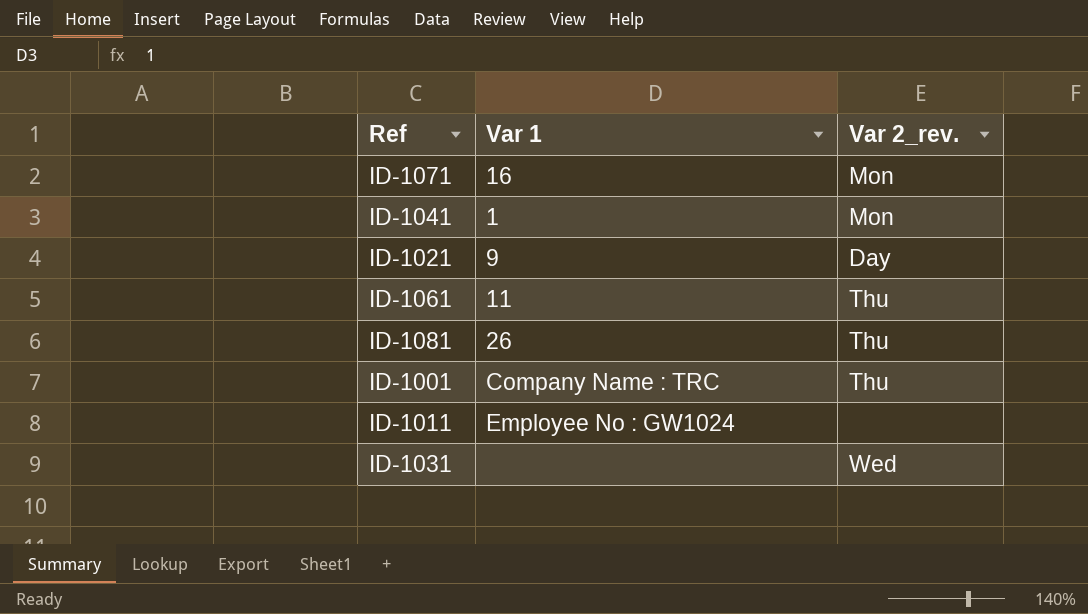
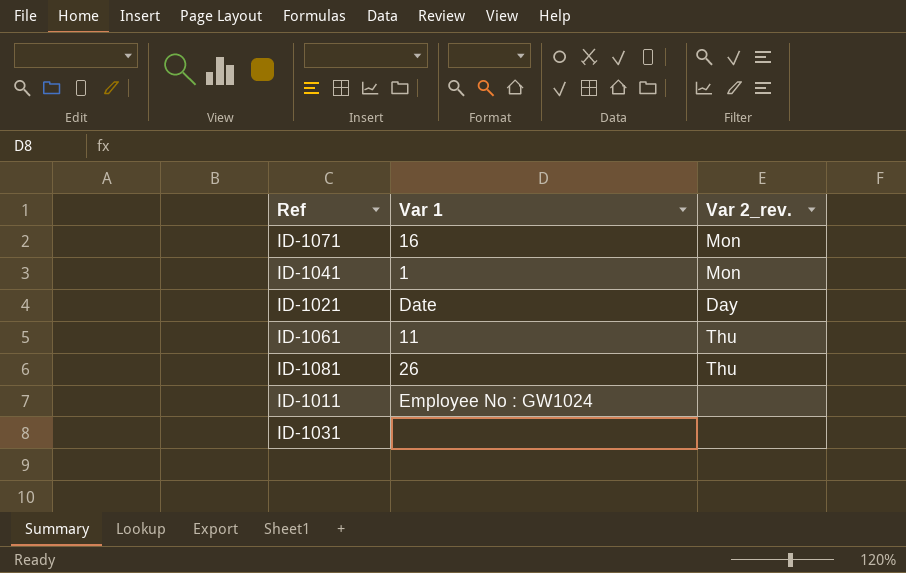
row ID-1001: Company Name : TRC | Thu -> none
ID-1021 | Var 1: 9 -> Date
ID-1031 | Var 2_rev.: Wed -> none

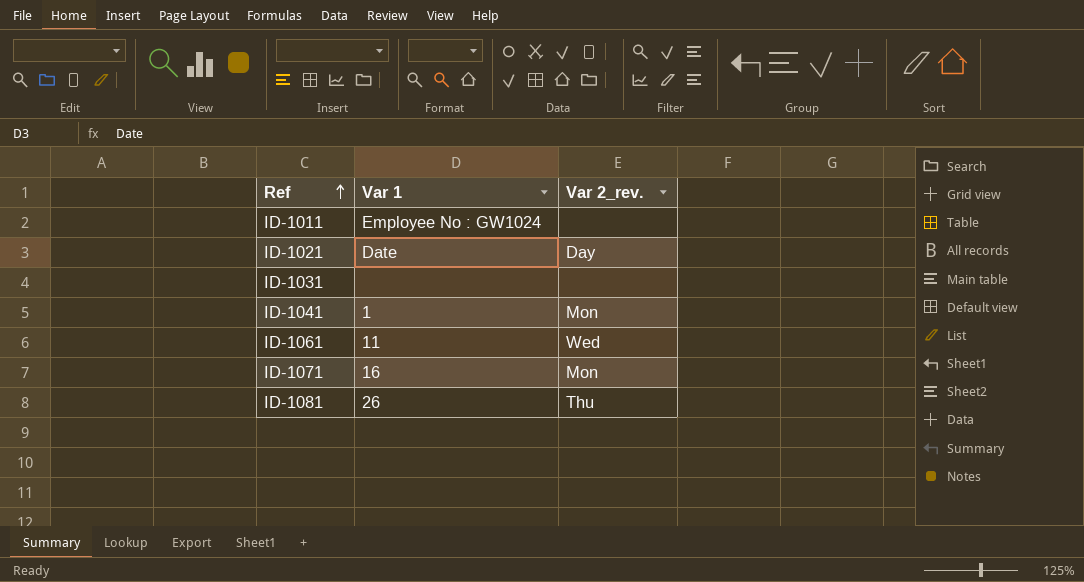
row order: none -> Ref ascending
ID-1061 | Var 2_rev.: Thu -> Wed

